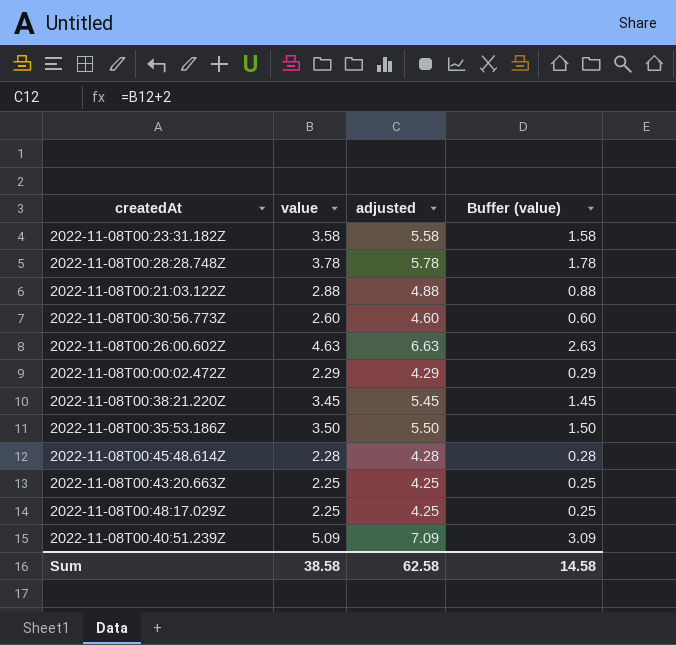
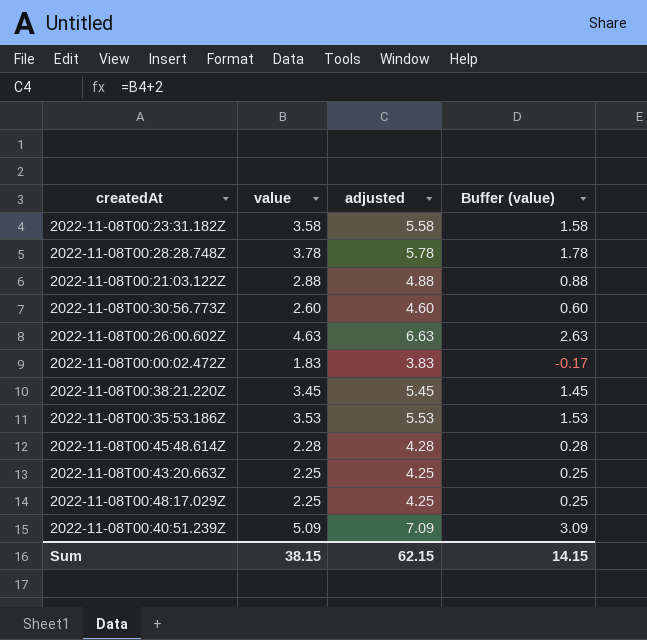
2022-11-08T00:00:02.472Z | value: 2.29 -> 1.83
2022-11-08T00:00:02.472Z | adjusted: 4.29 -> 3.83
2022-11-08T00:00:02.472Z | Buffer (value): 0.29 -> -0.17
2022-11-08T00:35:53.186Z | value: 3.50 -> 3.53
2022-11-08T00:35:53.186Z | adjusted: 5.50 -> 5.53
2022-11-08T00:35:53.186Z | Buffer (value): 1.50 -> 1.53
Sum | value: 38.58 -> 38.15
Sum | adjusted: 62.58 -> 62.15
Sum | Buffer (value): 14.58 -> 14.15

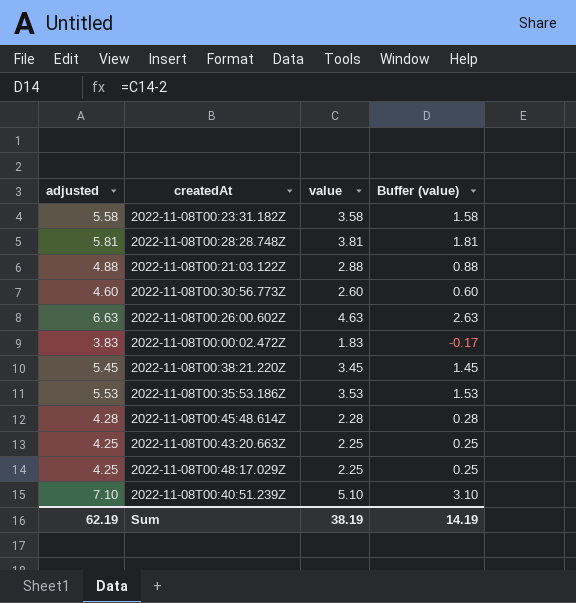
column adjusted | position: 3 -> 1
2022-11-08T00:28:28.748Z | adjusted: 5.78 -> 5.81
2022-11-08T00:28:28.748Z | value: 3.78 -> 3.81
2022-11-08T00:28:28.748Z | Buffer (value): 1.78 -> 1.81
2022-11-08T00:40:51.239Z | adjusted: 7.09 -> 7.10
2022-11-08T00:40:51.239Z | value: 5.09 -> 5.10
2022-11-08T00:40:51.239Z | Buffer (value): 3.09 -> 3.10
Sum | adjusted: 62.15 -> 62.19
Sum | value: 38.15 -> 38.19
Sum | Buffer (value): 14.15 -> 14.19

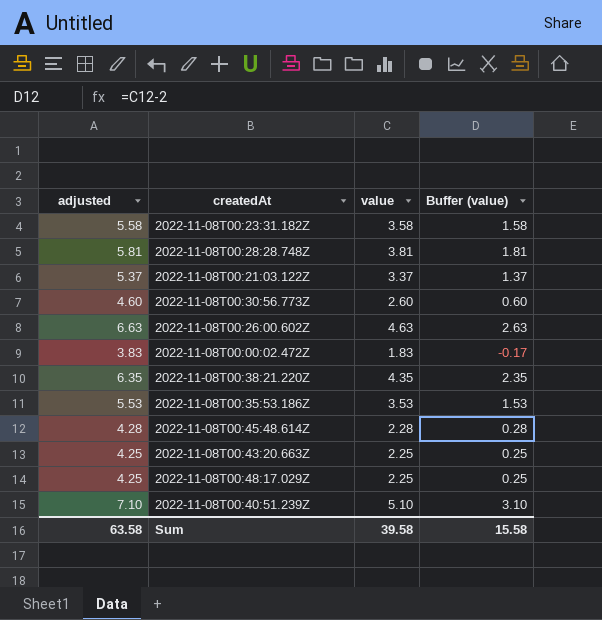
2022-11-08T00:21:03.122Z | adjusted: 4.88 -> 5.37
2022-11-08T00:21:03.122Z | value: 2.88 -> 3.37
2022-11-08T00:21:03.122Z | Buffer (value): 0.88 -> 1.37
2022-11-08T00:38:21.220Z | adjusted: 5.45 -> 6.35
2022-11-08T00:38:21.220Z | value: 3.45 -> 4.35
2022-11-08T00:38:21.220Z | Buffer (value): 1.45 -> 2.35
Sum | adjusted: 62.19 -> 63.58
Sum | value: 38.19 -> 39.58
Sum | Buffer (value): 14.19 -> 15.58

